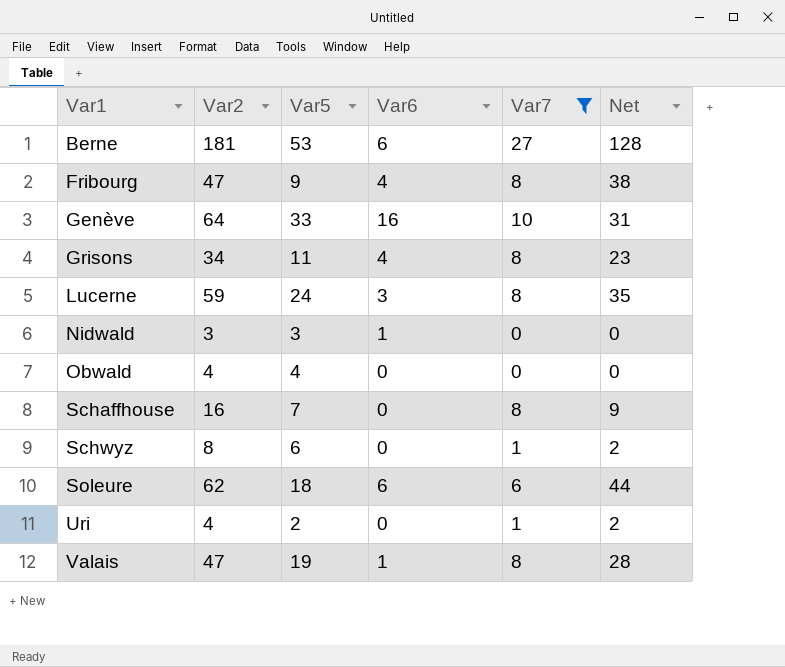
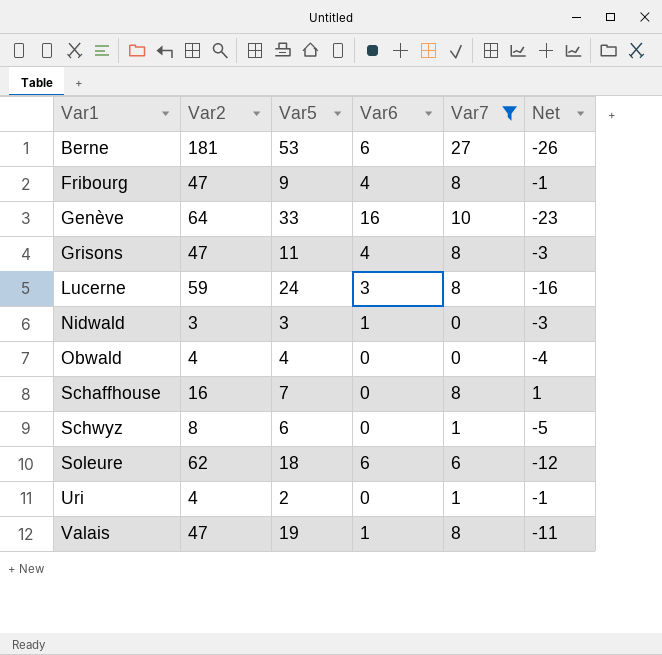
column Net | formula: [Var2] - [Var5] -> [Var7] - [Var5]
Grisons | Var2: 34 -> 47

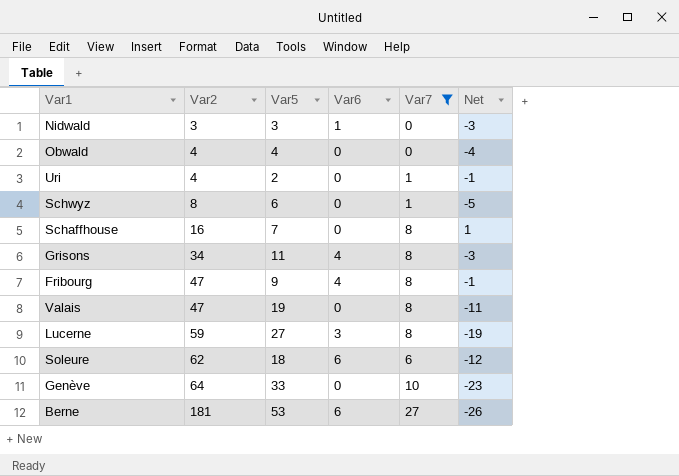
row order: Var1 ascending -> Var2 ascending
Grisons | Var2: 47 -> 34
Valais | Var6: 1 -> 0
Lucerne | Var5: 24 -> 27
Lucerne | Net: -16 -> -19
Genève | Var6: 16 -> 0

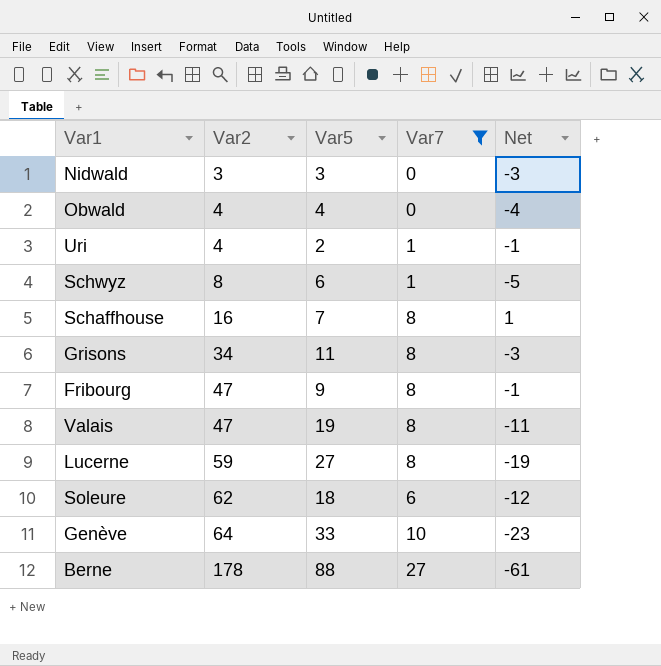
column Var6 | position: 4 -> none
Berne | Var2: 181 -> 178
Berne | Var5: 53 -> 88
Berne | Net: -26 -> -61

